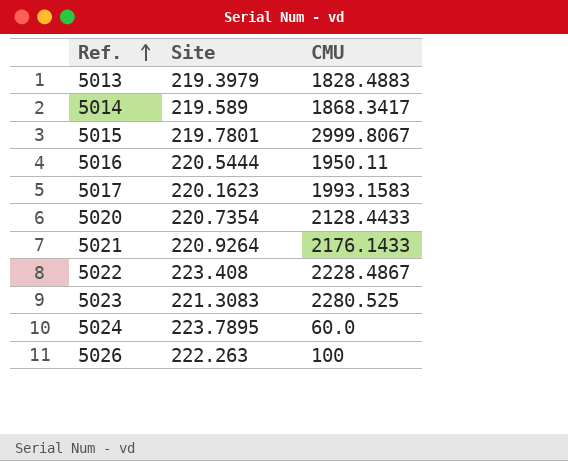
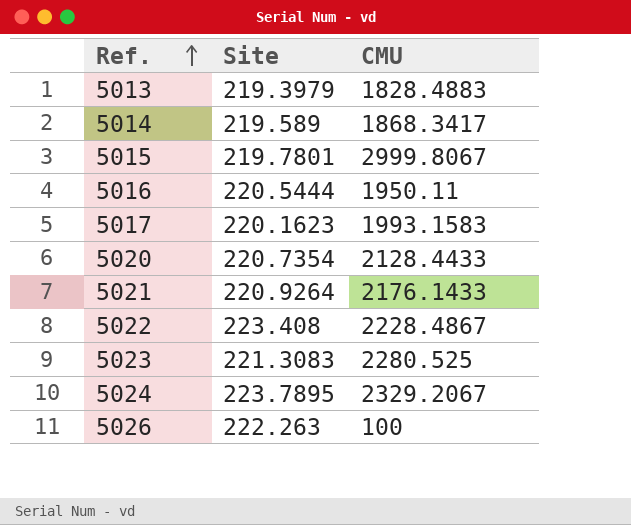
5024 | CMU: 60.0 -> 2329.2067

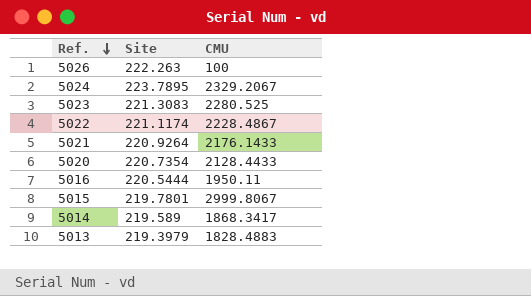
row order: Ref. ascending -> Ref. descending
row 5017: 220.1623 | 1993.1583 -> none
5022 | Site: 223.408 -> 221.1174

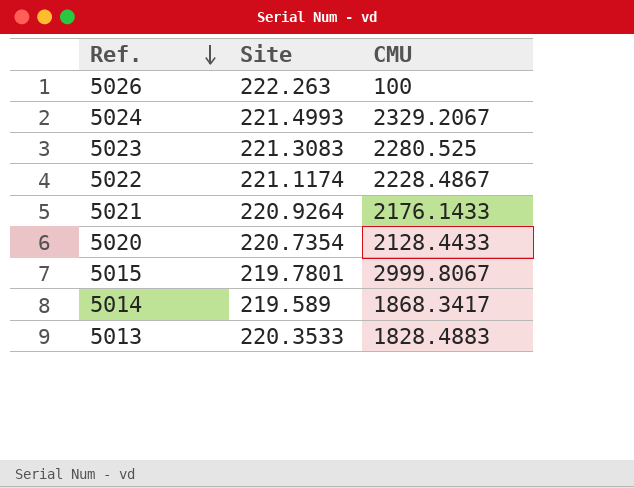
row 5016: 220.5444 | 1950.11 -> none
5024 | Site: 223.7895 -> 221.4993
5013 | Site: 219.3979 -> 220.3533

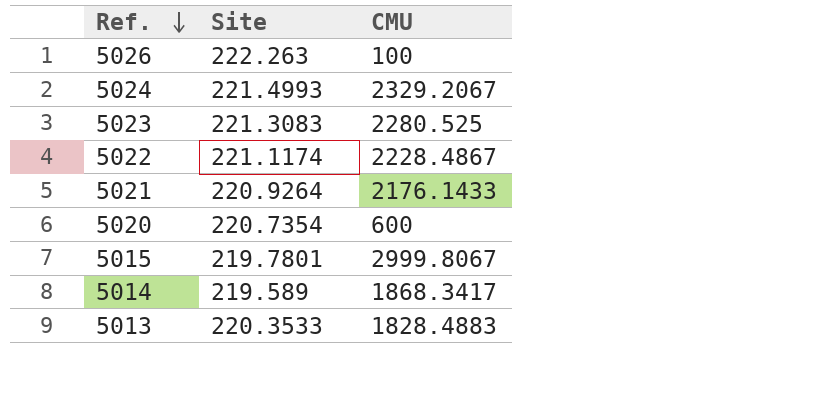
5020 | CMU: 2128.4433 -> 600

